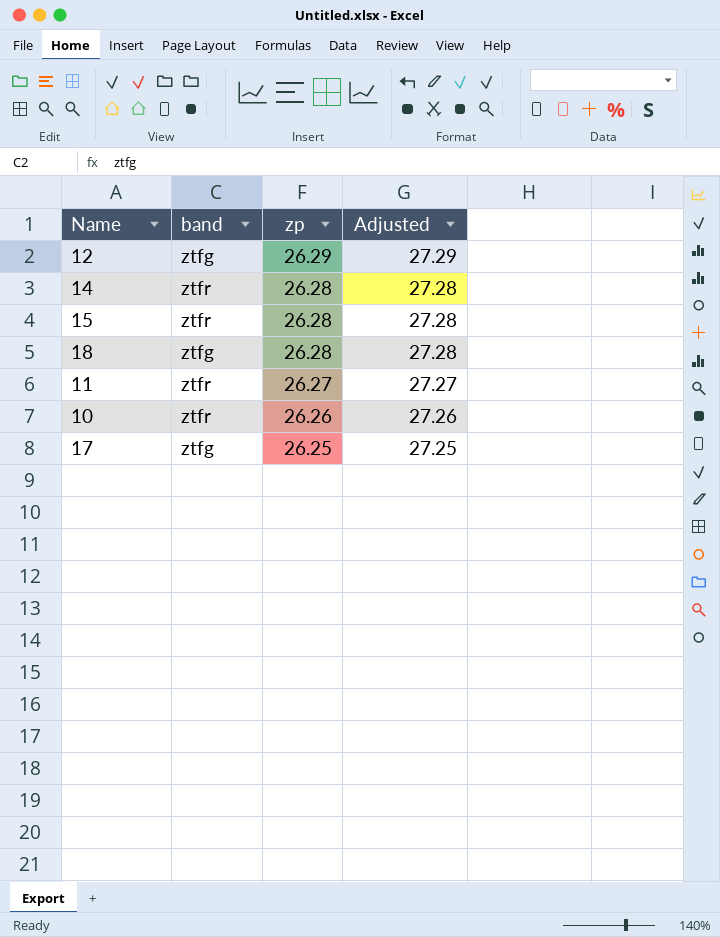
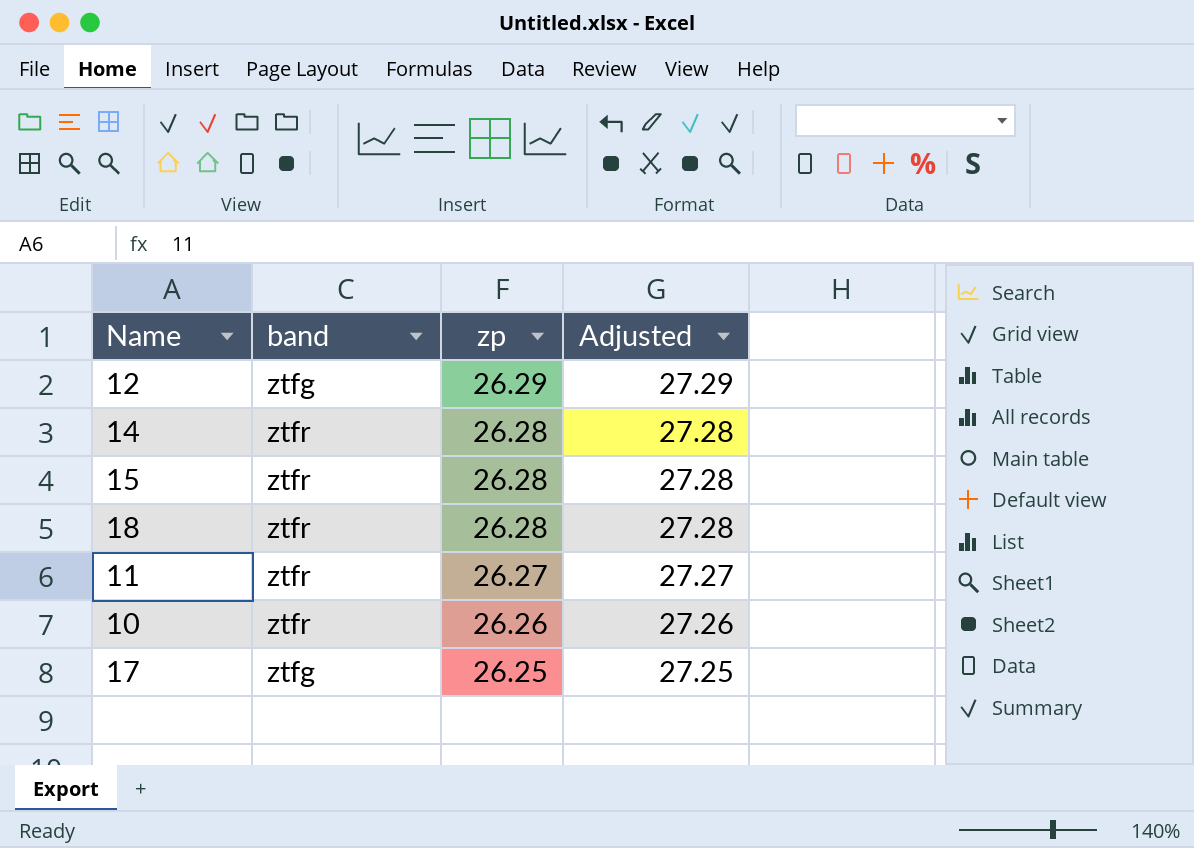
18 | band: ztfg -> ztfr

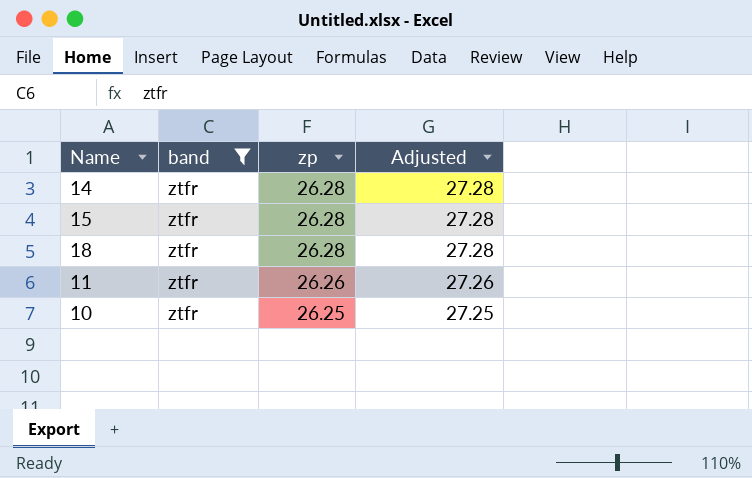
filter: none -> band = ztfr
11 | zp: 26.27 -> 26.26
11 | Adjusted: 27.27 -> 27.26
10 | zp: 26.26 -> 26.25
10 | Adjusted: 27.26 -> 27.25

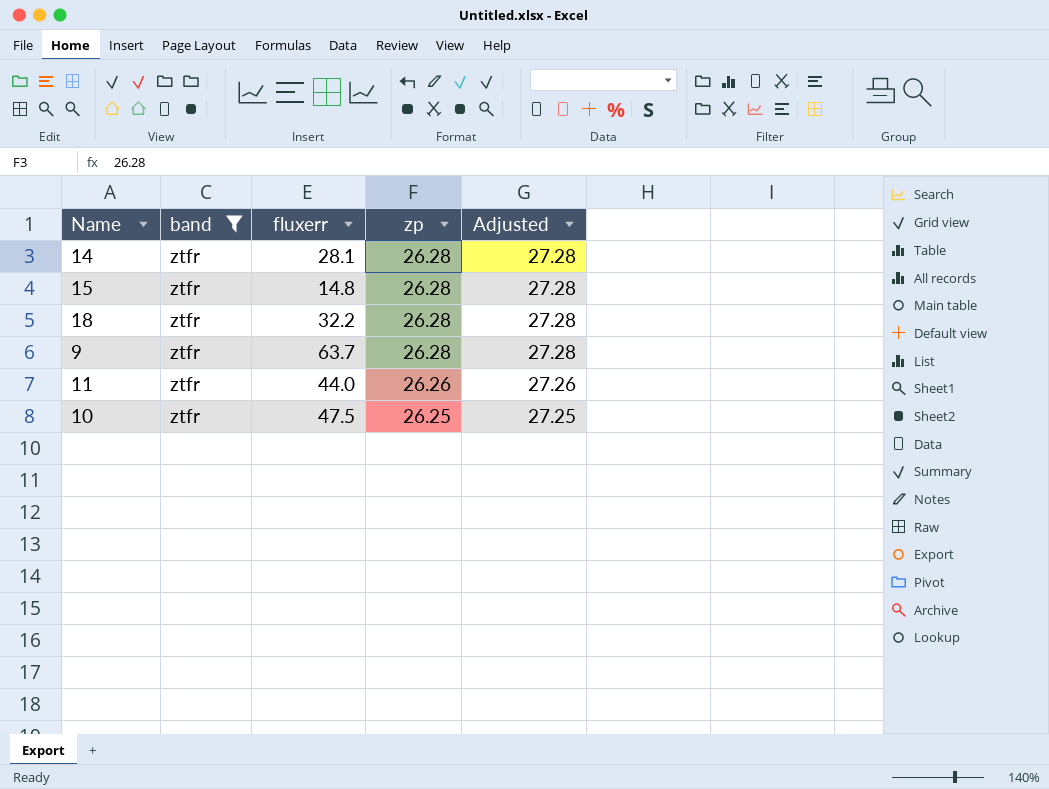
column fluxerr | position: none -> 3
row 9: none -> ztfr | 63.7 | 26.28 | 27.28

